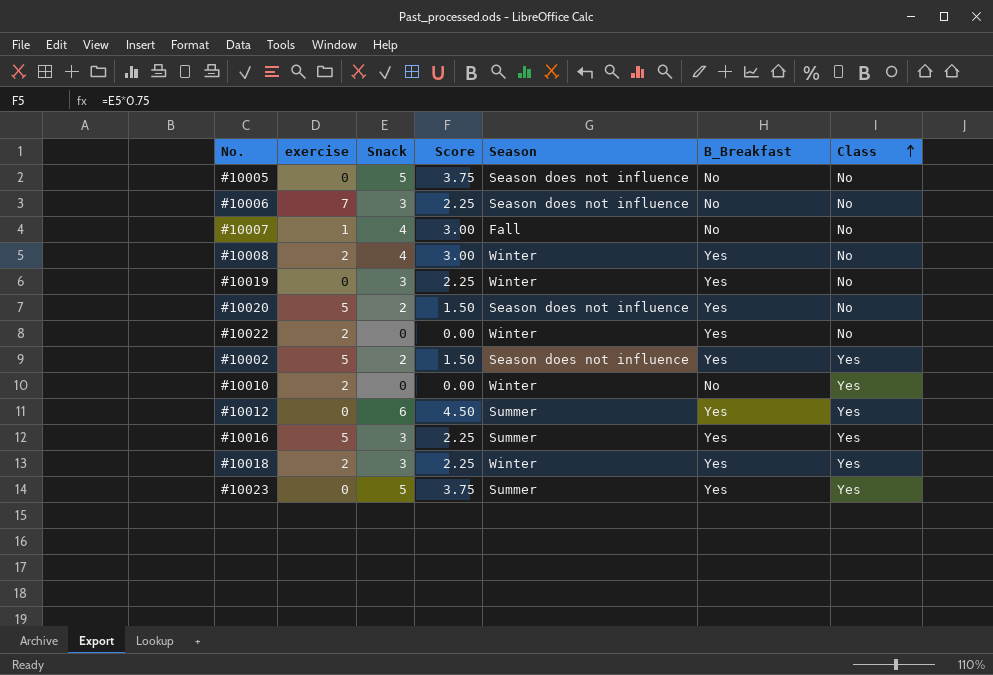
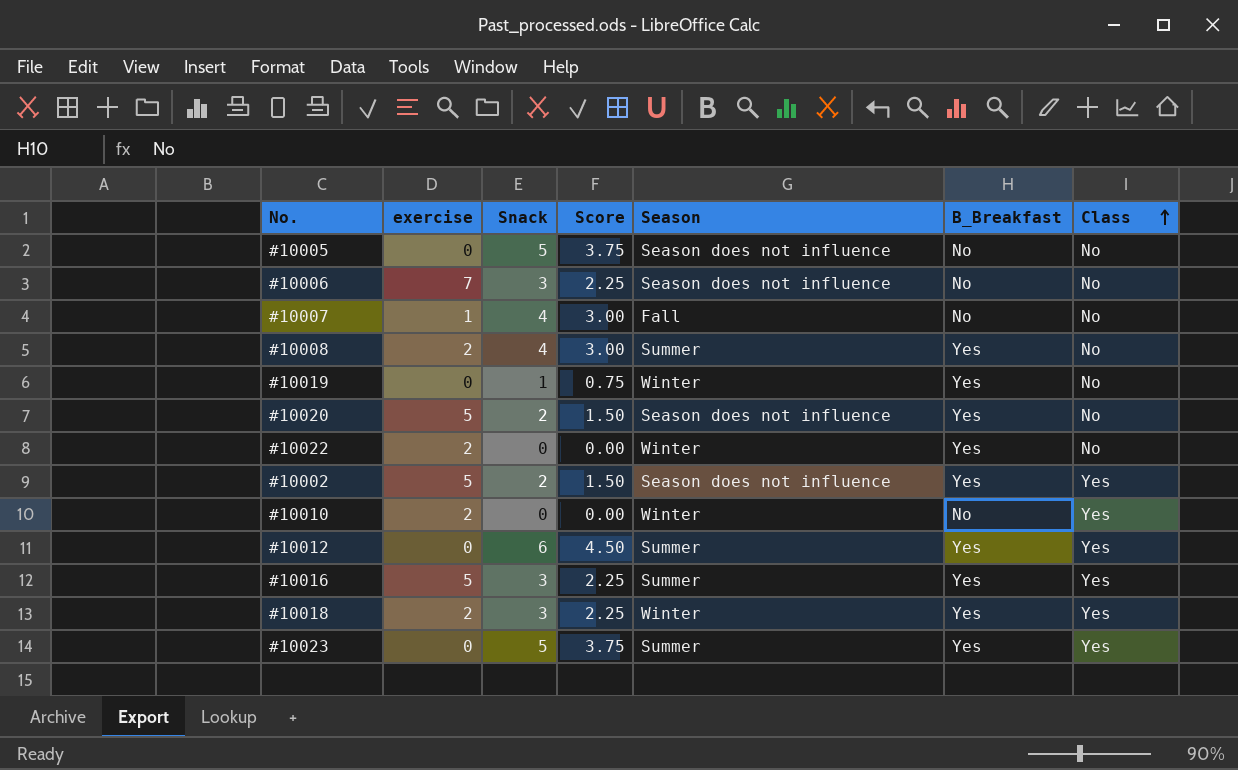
#10008 | Season: Winter -> Summer
#10019 | Snack: 3 -> 1
#10019 | Score: 2.25 -> 0.75

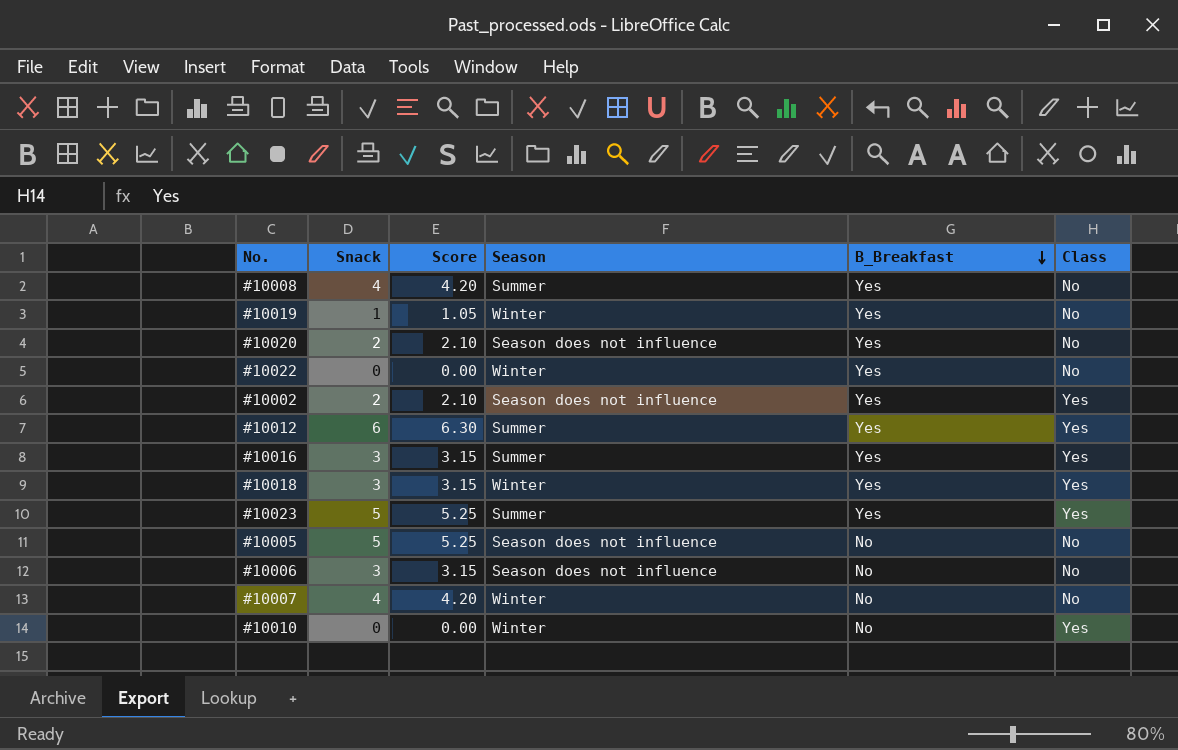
row order: Class ascending -> B_Breakfast descending
column exercise | position: 2 -> none
column Score | formula: [Snack] * 0.75 -> [Snack] * 1.05
#10007 | Season: Fall -> Winter

